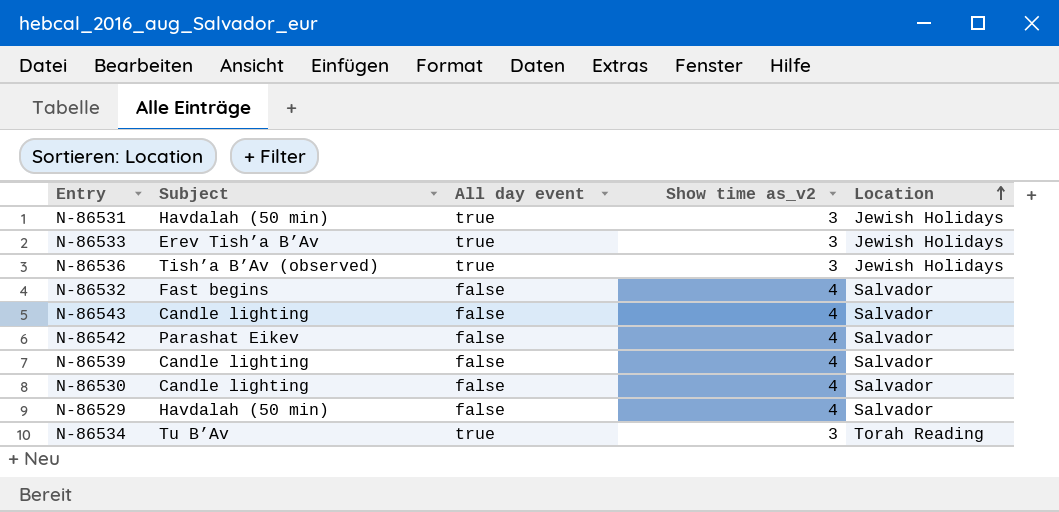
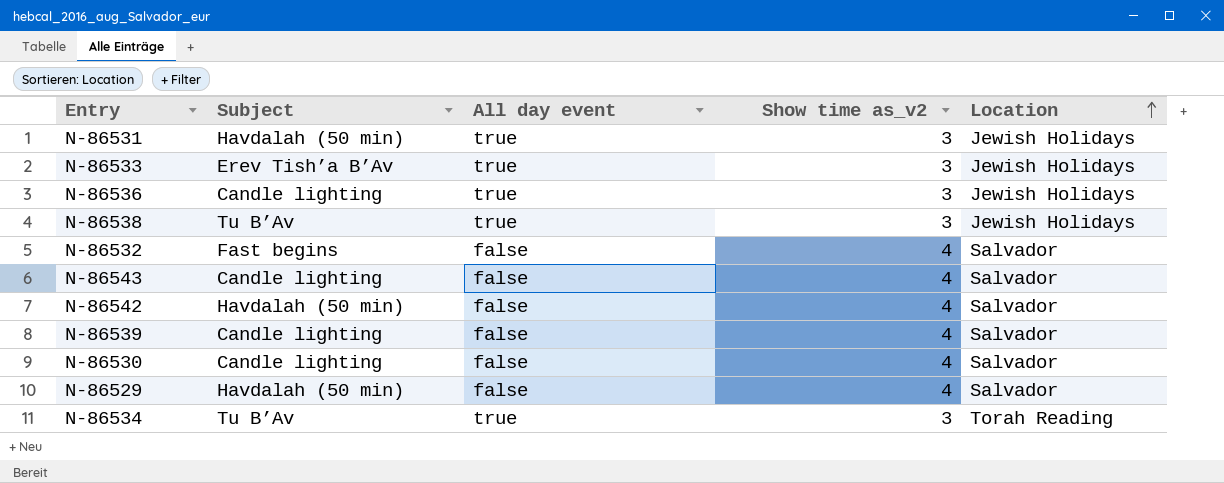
N-86536 | Subject: Tish’a B’Av (observed) -> Candle lighting
row N-86538: none -> Tu B’Av | true | 3 | Jewish Holidays
N-86542 | Subject: Parashat Eikev -> Havdalah (50 min)

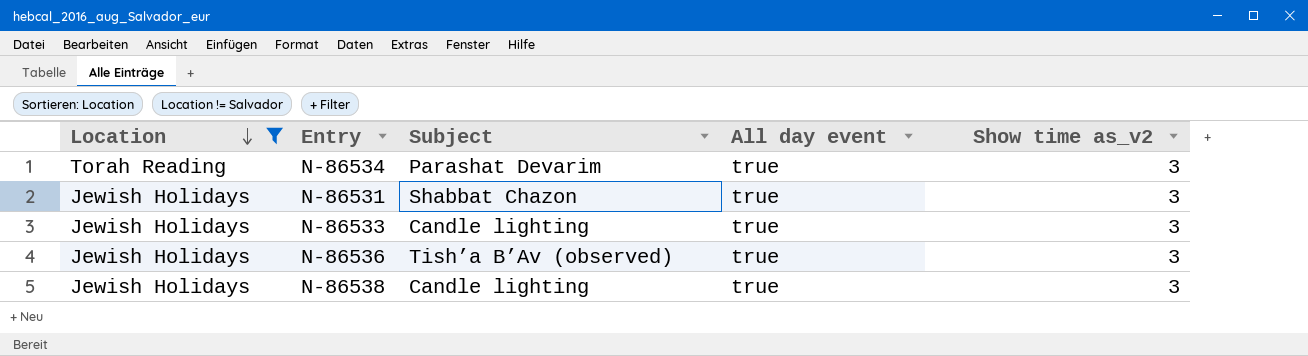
filter: none -> Location != Salvador
row order: Location ascending -> Location descending
column Location | position: 5 -> 1
N-86534 | Subject: Tu B’Av -> Parashat Devarim
N-86531 | Subject: Havdalah (50 min) -> Shabbat Chazon
N-86533 | Subject: Erev Tish’a B’Av -> Candle lighting
N-86536 | Subject: Candle lighting -> Tish’a B’Av (observed)
N-86538 | Subject: Tu B’Av -> Candle lighting

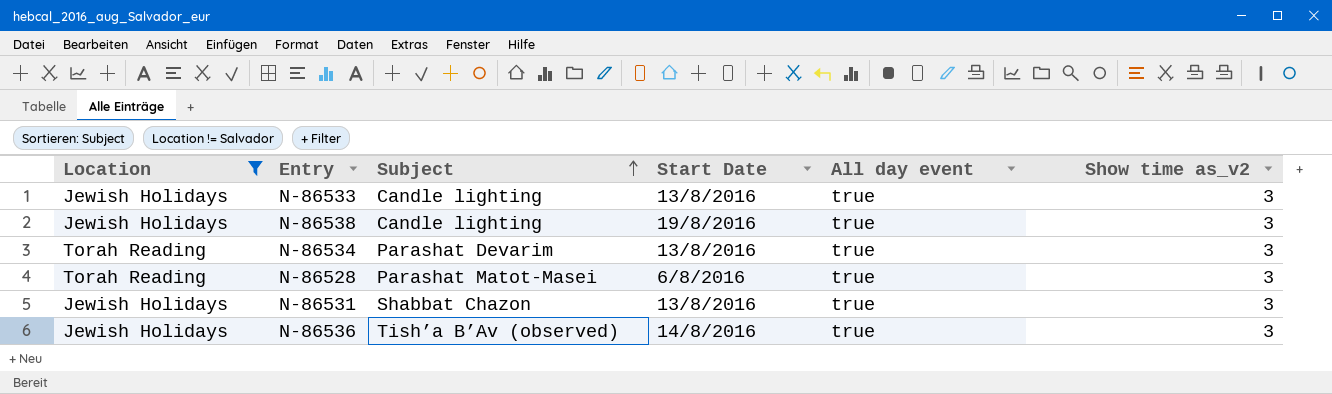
row order: Location descending -> Subject ascending
column Start Date | position: none -> 4
row N-86528: none -> Torah Reading | Parashat Matot-Masei | 6/8/2016 | true | 3

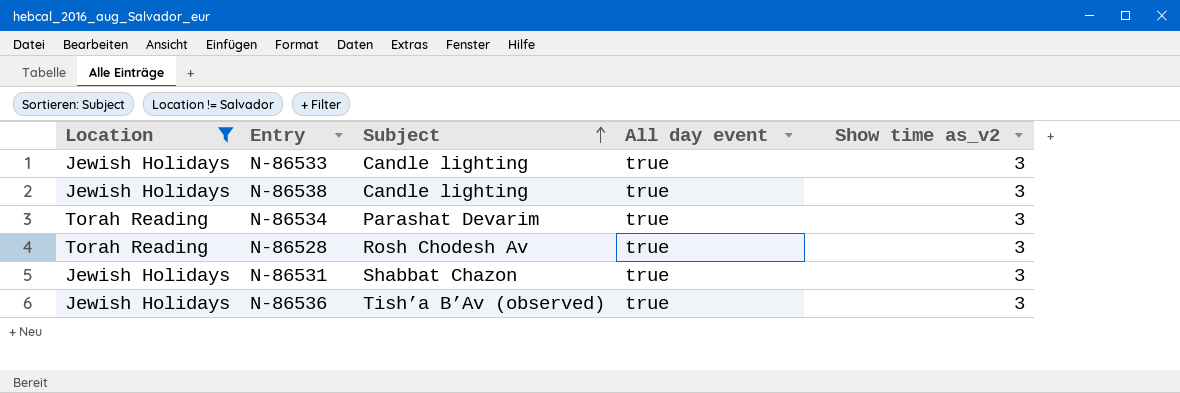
column Start Date | position: 4 -> none
N-86528 | Subject: Parashat Matot-Masei -> Rosh Chodesh Av

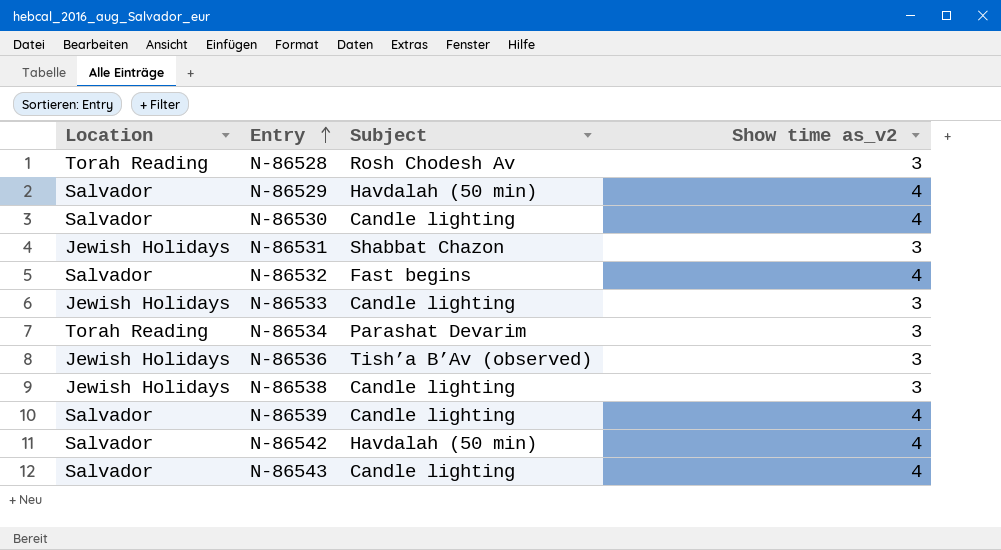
filter: Location != Salvador -> none
row order: Subject ascending -> Entry ascending
column All day event | position: 4 -> none

